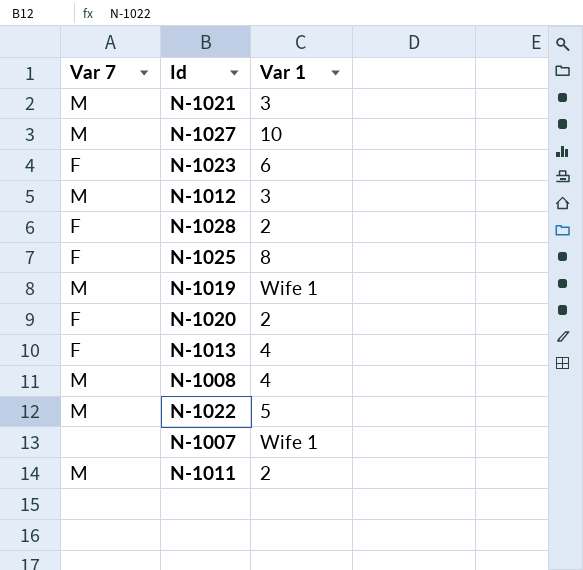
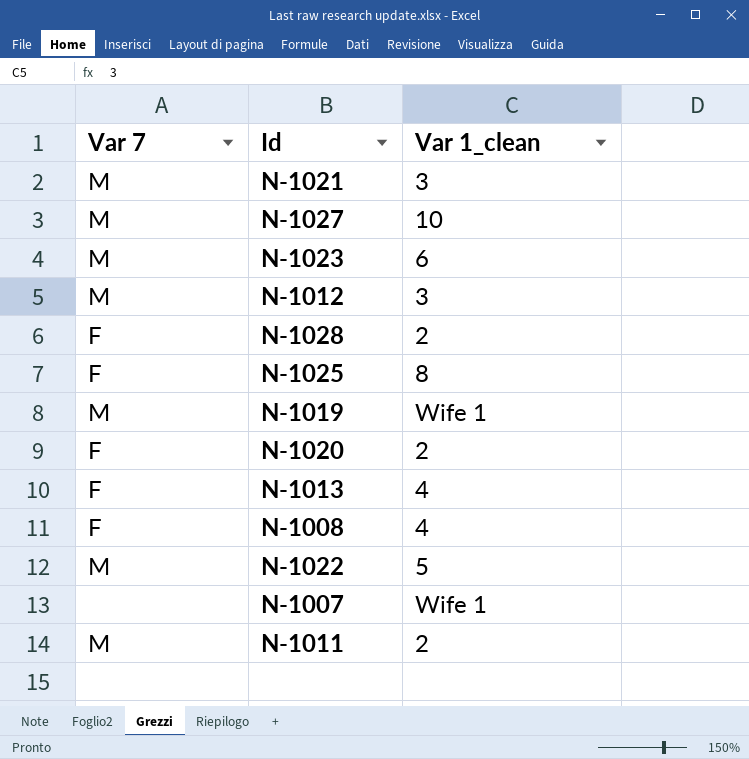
column name: Var 1 -> Var 1_clean
N-1023 | Var 7: F -> M
N-1008 | Var 7: M -> F

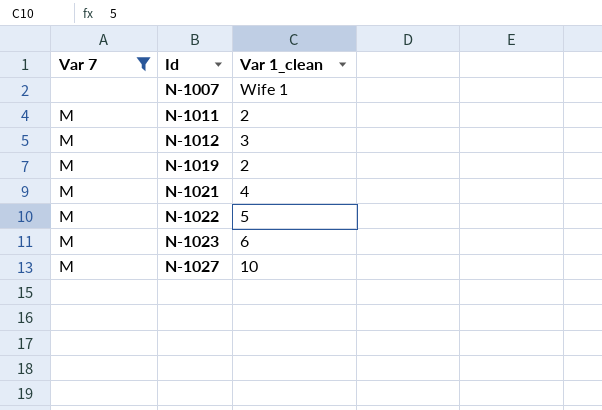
filter: none -> Var 7 != F
row order: none -> Id ascending
N-1019 | Var 1_clean: Wife 1 -> 2
N-1021 | Var 1_clean: 3 -> 4

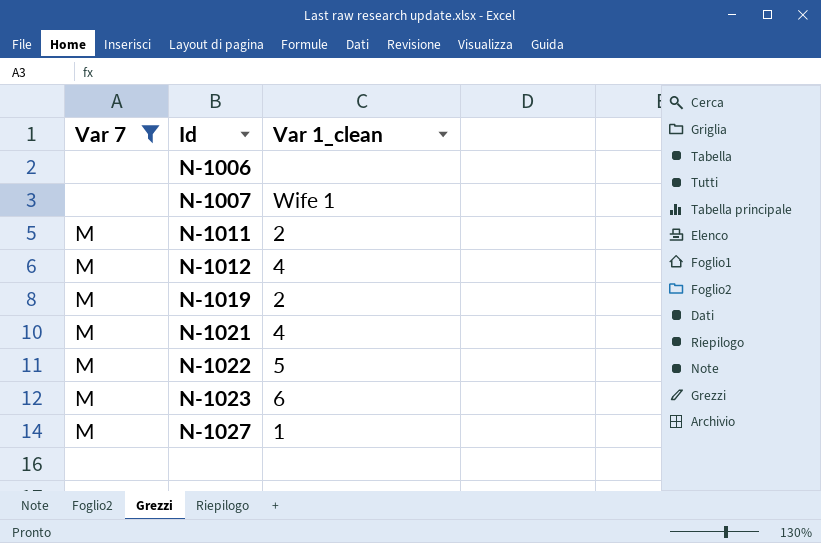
row N-1006: none -> none | none
N-1012 | Var 1_clean: 3 -> 4
N-1027 | Var 1_clean: 10 -> 1

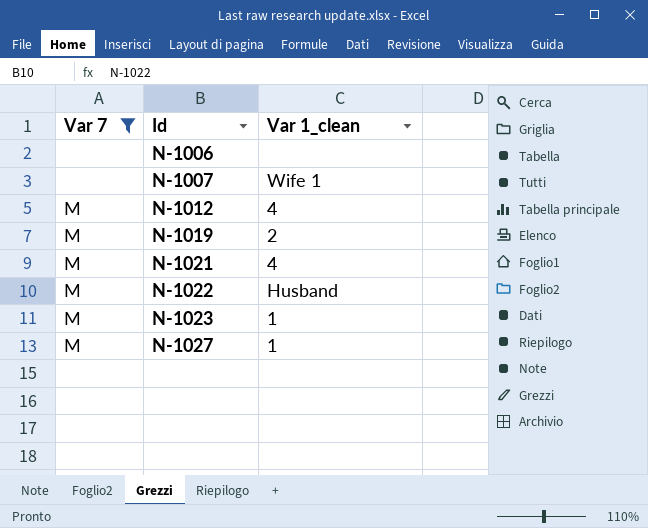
row N-1011: M | 2 -> none
N-1022 | Var 1_clean: 5 -> Husband
N-1023 | Var 1_clean: 6 -> 1

